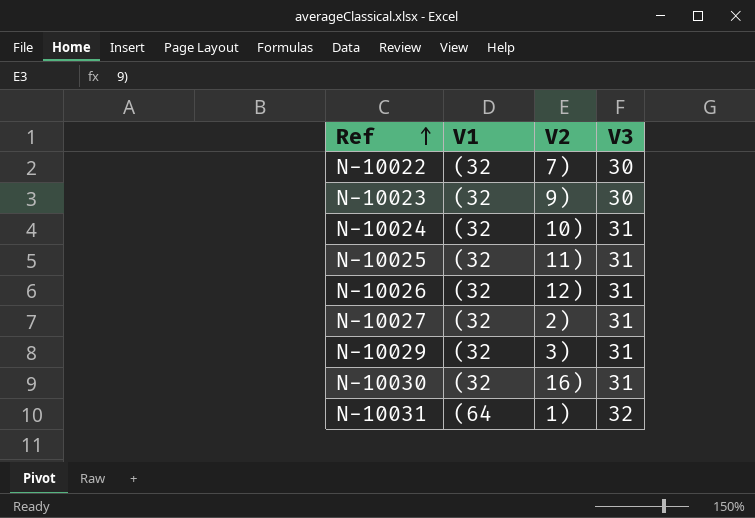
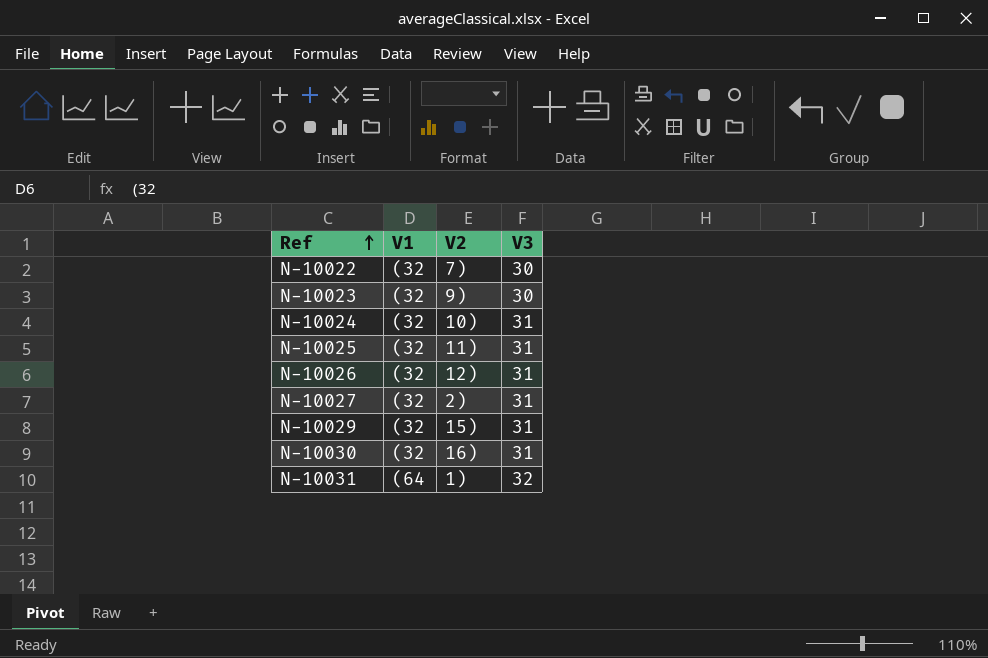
N-10029 | V2: 3) -> 15)

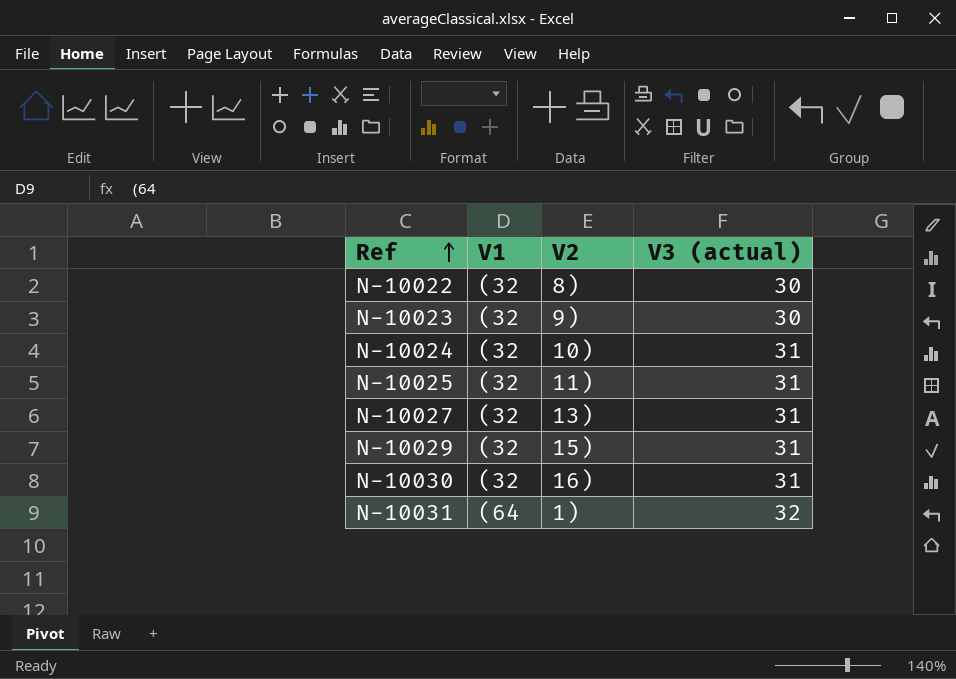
column name: V3 -> V3 (actual)
row N-10026: (32 | 12) | 31 -> none
N-10022 | V2: 7) -> 8)
N-10027 | V2: 2) -> 13)

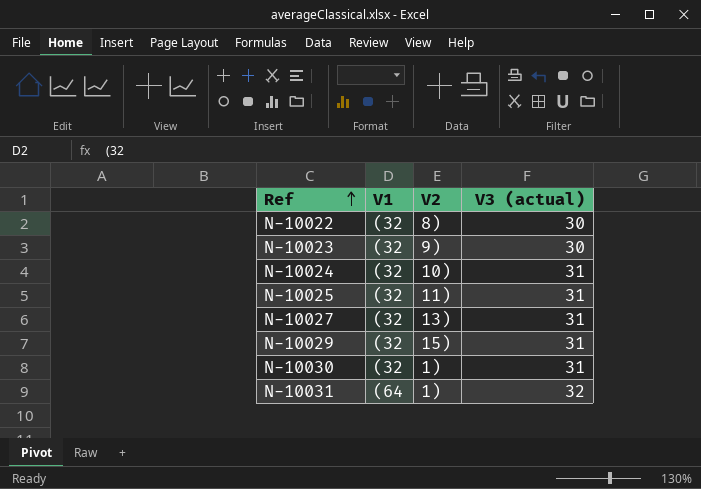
N-10030 | V2: 16) -> 1)

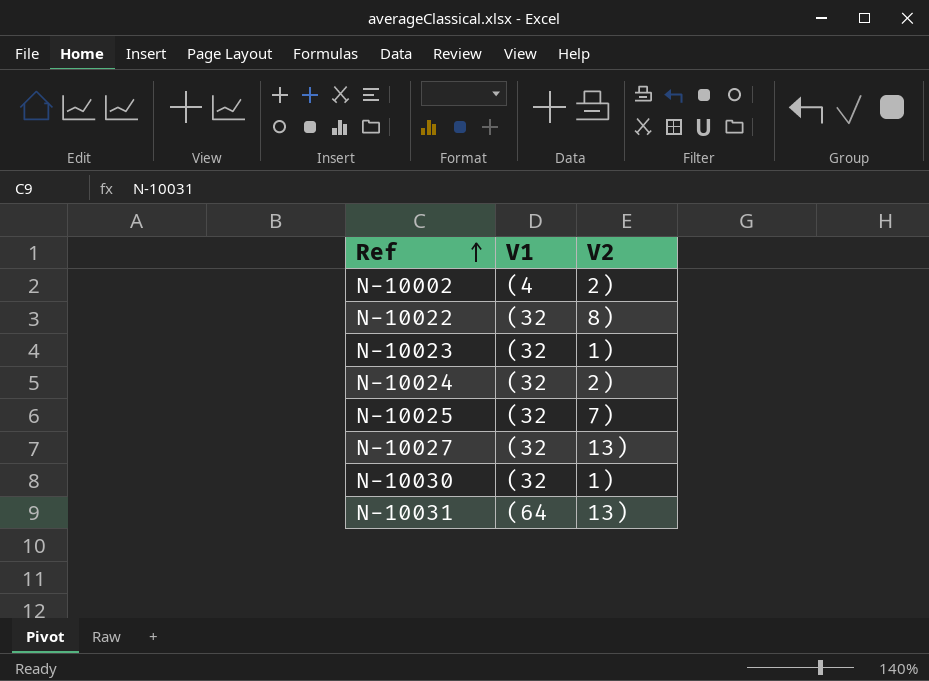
column V3 (actual) | position: 4 -> none
row N-10029: (32 | 15) | 31 -> none
row N-10002: none -> (4 | 2)
N-10023 | V2: 9) -> 1)
N-10024 | V2: 10) -> 2)
N-10025 | V2: 11) -> 7)
N-10031 | V2: 1) -> 13)

